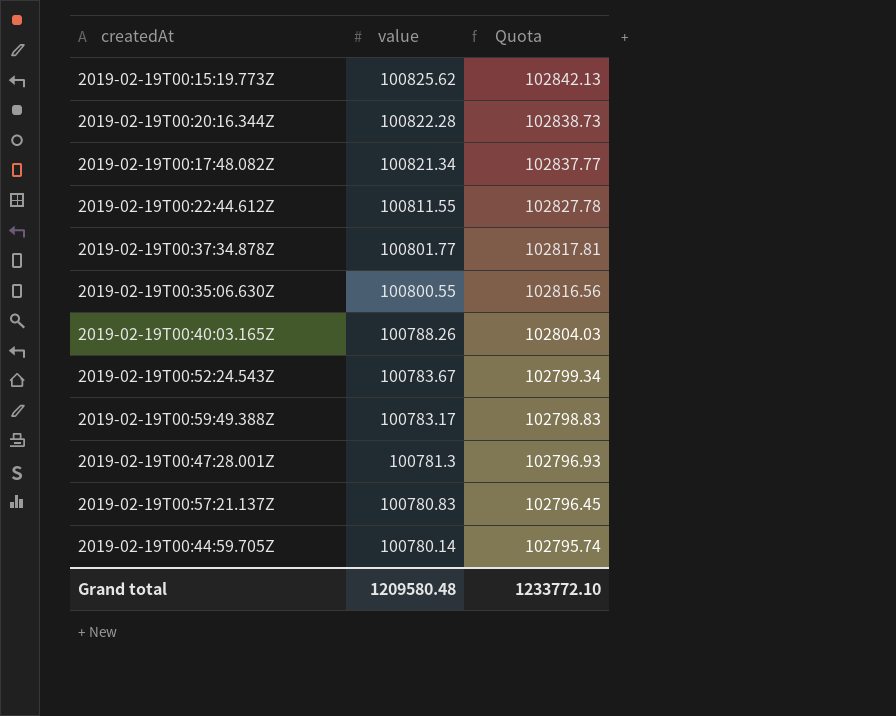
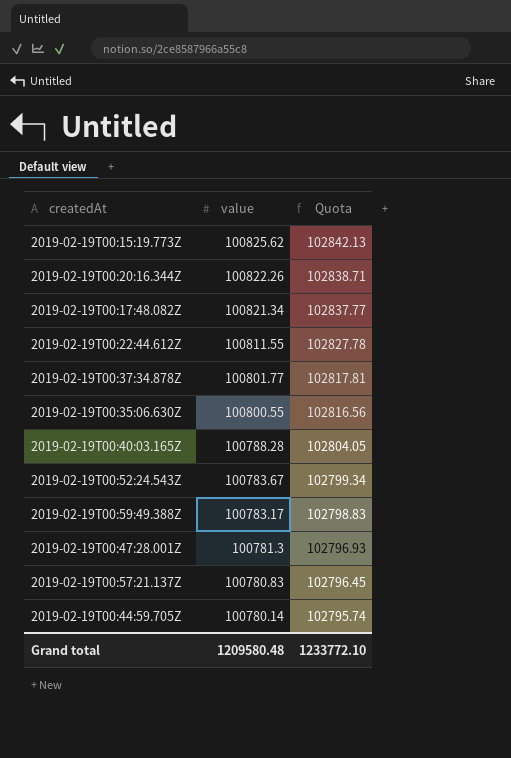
2019-02-19T00:20:16.344Z | value: 100822.28 -> 100822.26
2019-02-19T00:20:16.344Z | Quota: 102838.73 -> 102838.71
2019-02-19T00:40:03.165Z | value: 100788.26 -> 100788.28
2019-02-19T00:40:03.165Z | Quota: 102804.03 -> 102804.05

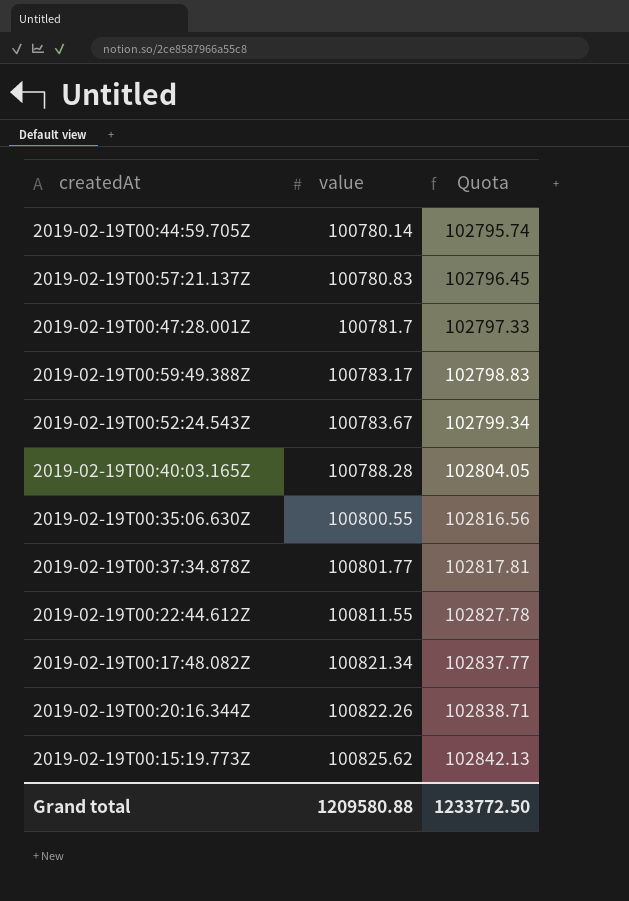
row order: value descending -> value ascending
2019-02-19T00:47:28.001Z | value: 100781.3 -> 100781.7
2019-02-19T00:47:28.001Z | Quota: 102796.93 -> 102797.33
Grand total | value: 1209580.48 -> 1209580.88
Grand total | Quota: 1233772.10 -> 1233772.50

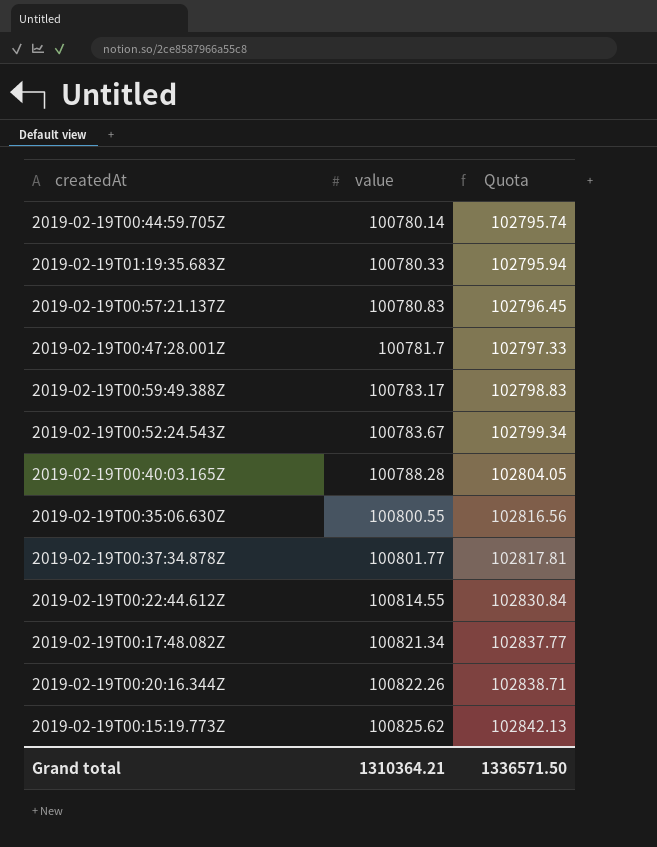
row 2019-02-19T01:19:35.683Z: none -> 100780.33 | 102795.94
2019-02-19T00:22:44.612Z | value: 100811.55 -> 100814.55
2019-02-19T00:22:44.612Z | Quota: 102827.78 -> 102830.84
Grand total | value: 1209580.88 -> 1310364.21
Grand total | Quota: 1233772.50 -> 1336571.50

